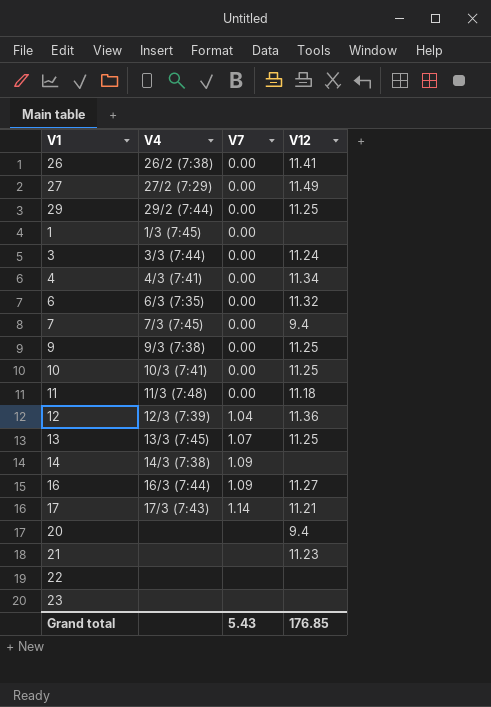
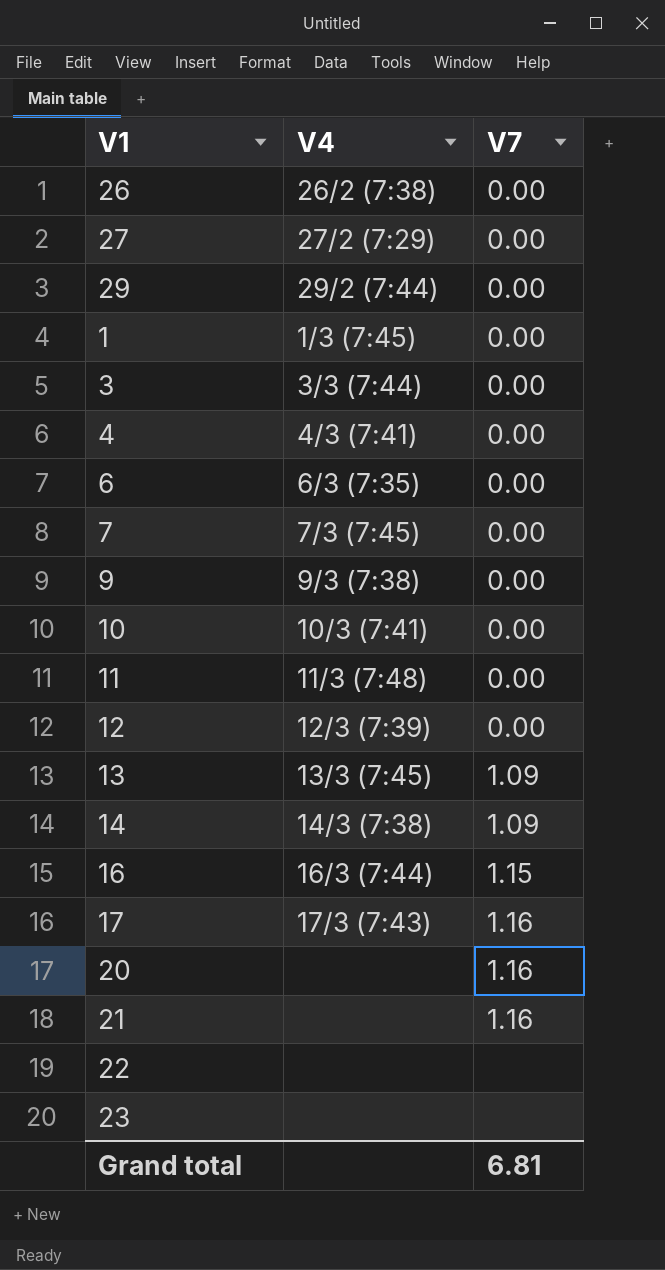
column V12 | position: 4 -> none
12 | V7: 1.04 -> 0.00
13 | V7: 1.07 -> 1.09
16 | V7: 1.09 -> 1.15
17 | V7: 1.14 -> 1.16
20 | V7: none -> 1.16
21 | V7: none -> 1.16
Grand total | V7: 5.43 -> 6.81

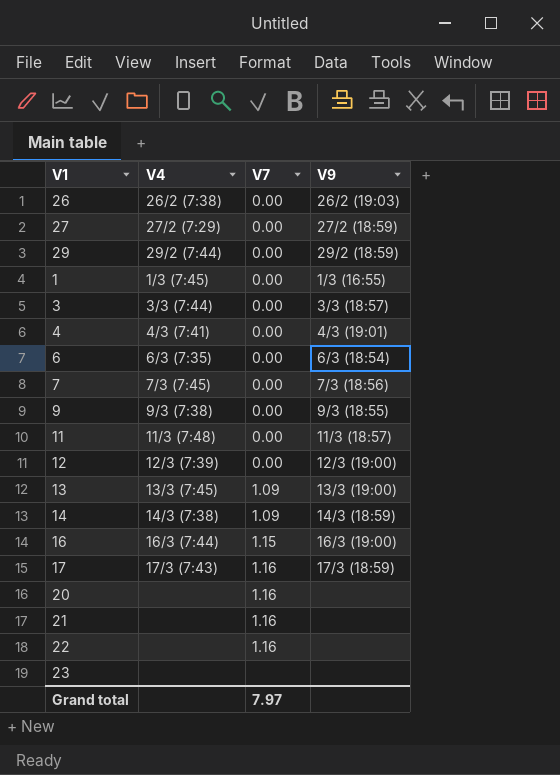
column V9 | position: none -> 4
row 10: 10/3 (7:41) | 0.00 -> none
22 | V7: none -> 1.16
Grand total | V7: 6.81 -> 7.97

